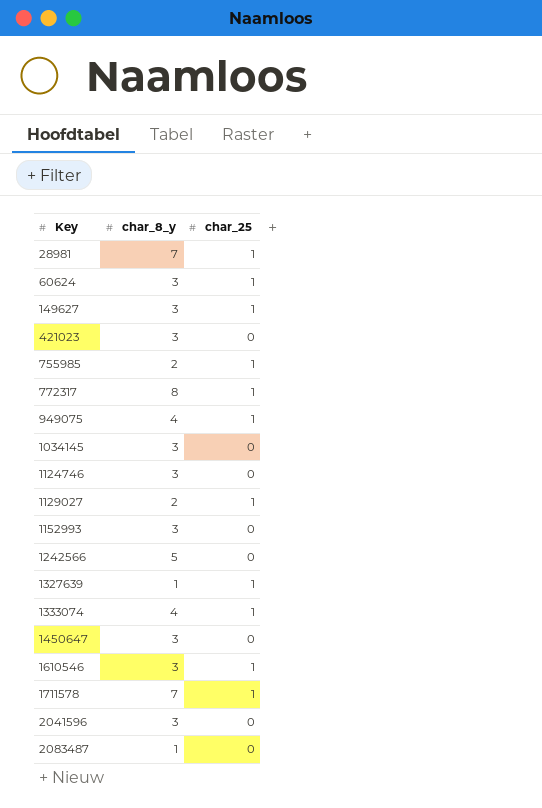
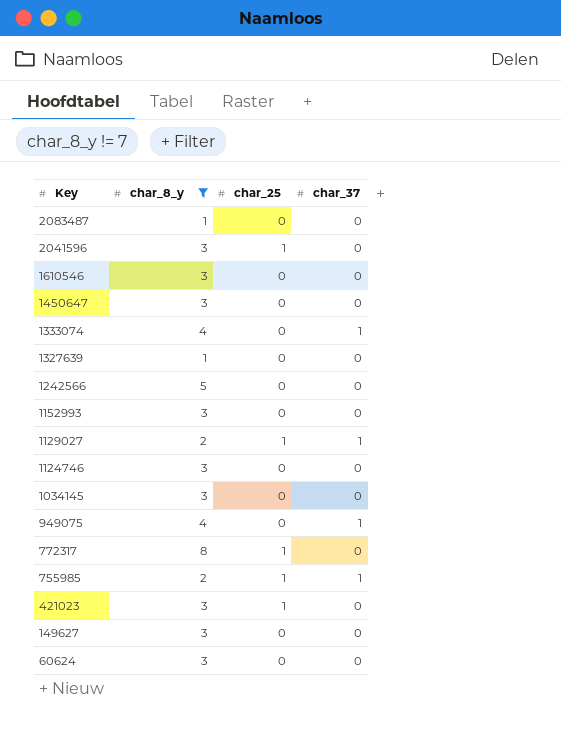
filter: none -> char_8_y != 7
row order: Key ascending -> Key descending
column char_37 | position: none -> 4
2041596 | char_25: 0 -> 1
1610546 | char_25: 1 -> 0
1333074 | char_25: 1 -> 0
1327639 | char_25: 1 -> 0
949075 | char_25: 1 -> 0
421023 | char_25: 0 -> 1
149627 | char_25: 1 -> 0
60624 | char_25: 1 -> 0

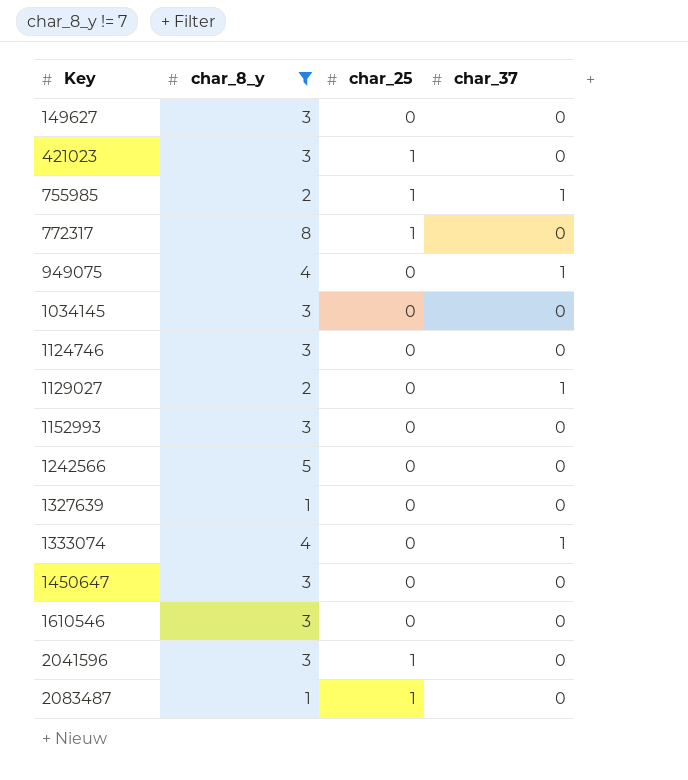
row order: Key descending -> Key ascending
row 60624: 3 | 0 | 0 -> none
1129027 | char_25: 1 -> 0
2083487 | char_25: 0 -> 1

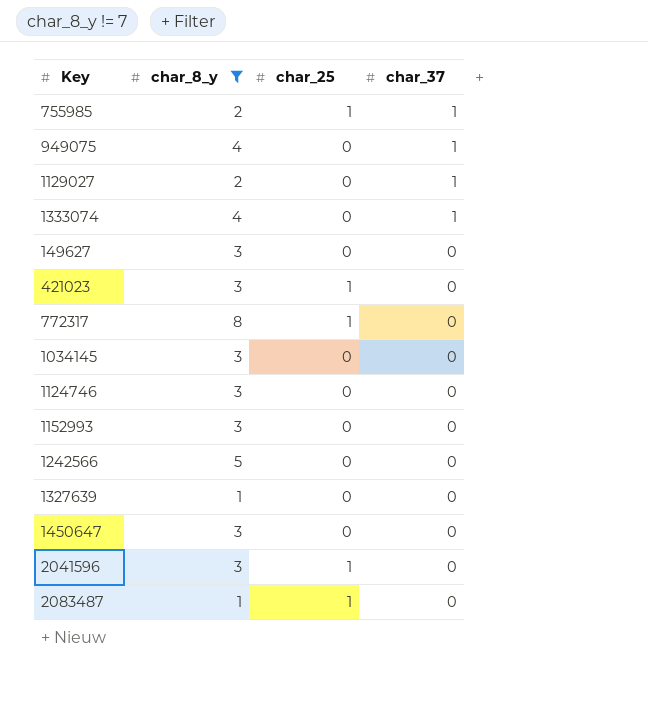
row order: Key ascending -> char_37 descending
row 1610546: 3 | 0 | 0 -> none

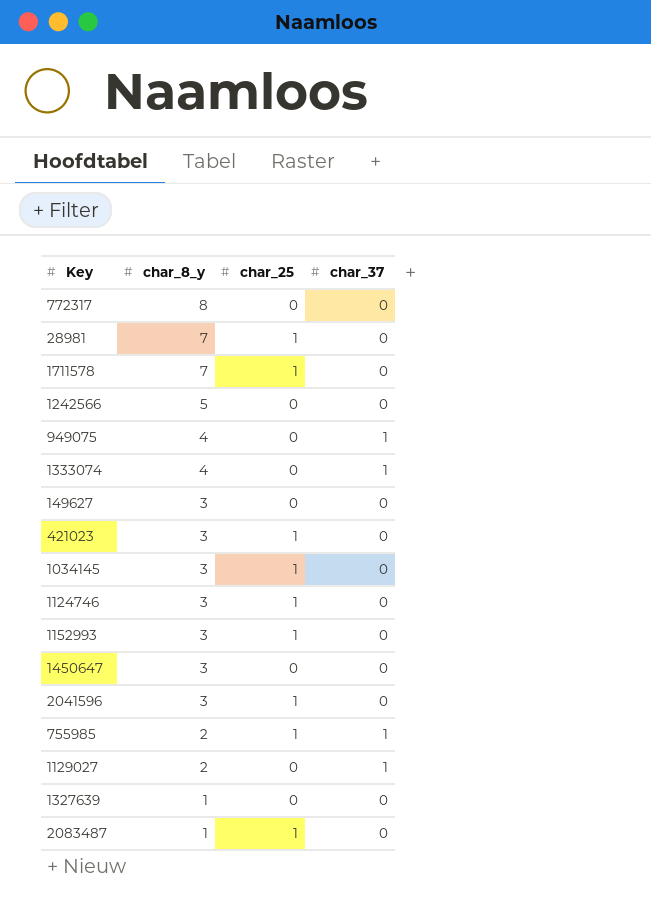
filter: char_8_y != 7 -> none
row order: char_37 descending -> char_8_y descending
772317 | char_25: 1 -> 0
1034145 | char_25: 0 -> 1
1124746 | char_25: 0 -> 1
1152993 | char_25: 0 -> 1

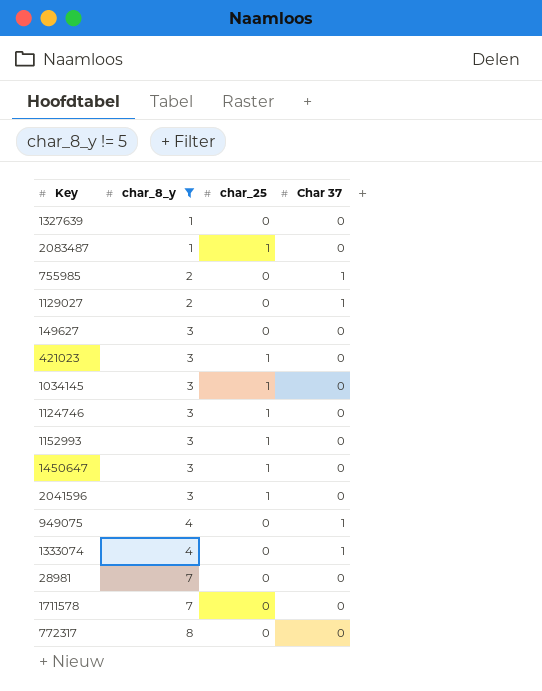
filter: none -> char_8_y != 5
row order: char_8_y descending -> char_8_y ascending
column name: char_37 -> Char 37
755985 | char_25: 1 -> 0
1450647 | char_25: 0 -> 1
28981 | char_25: 1 -> 0
1711578 | char_25: 1 -> 0

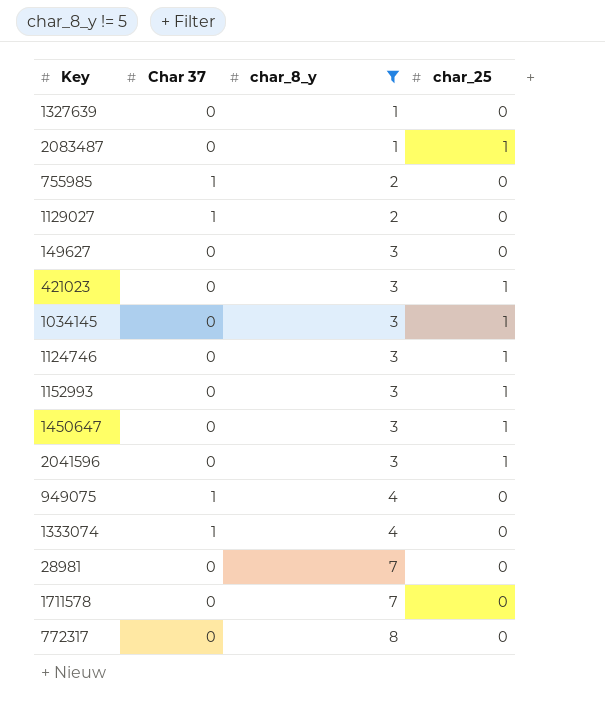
column Char 37 | position: 4 -> 2

